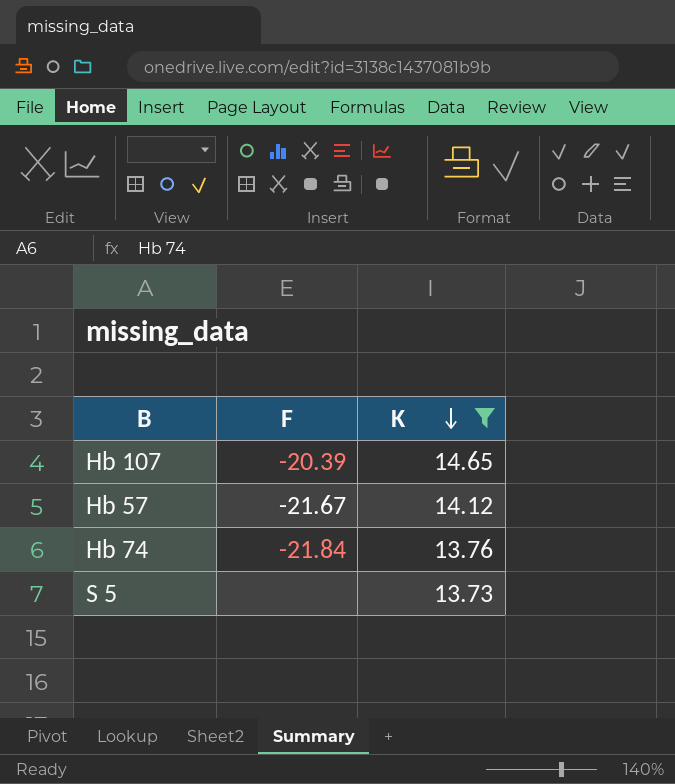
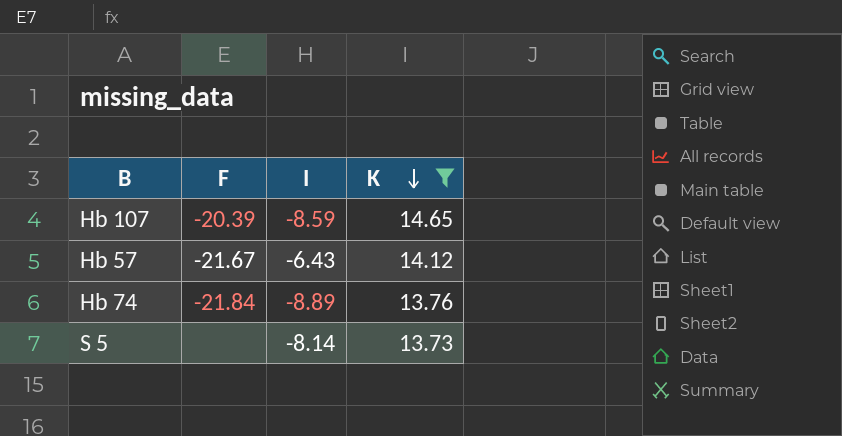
column I | position: none -> 3

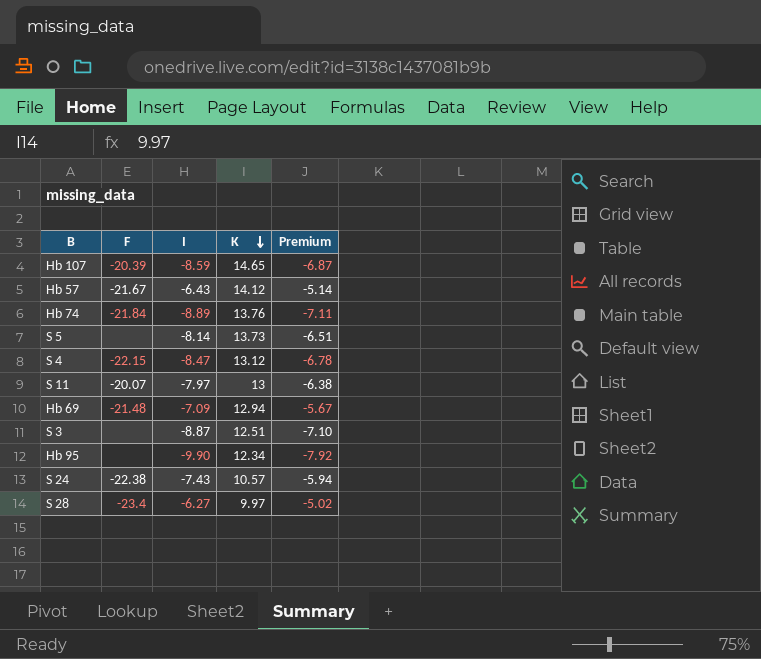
filter: K >= 13.73 -> none
column Premium | formula: none -> [I] * 0.8

